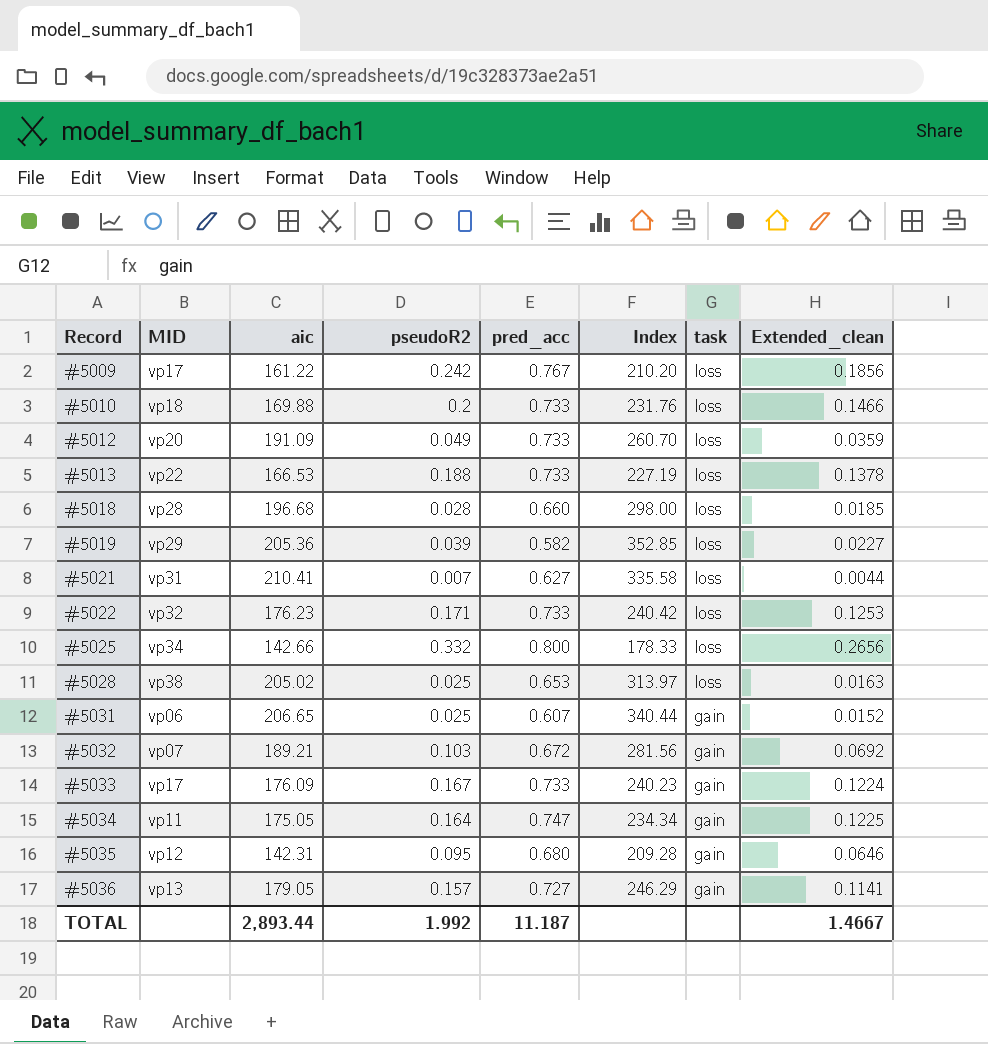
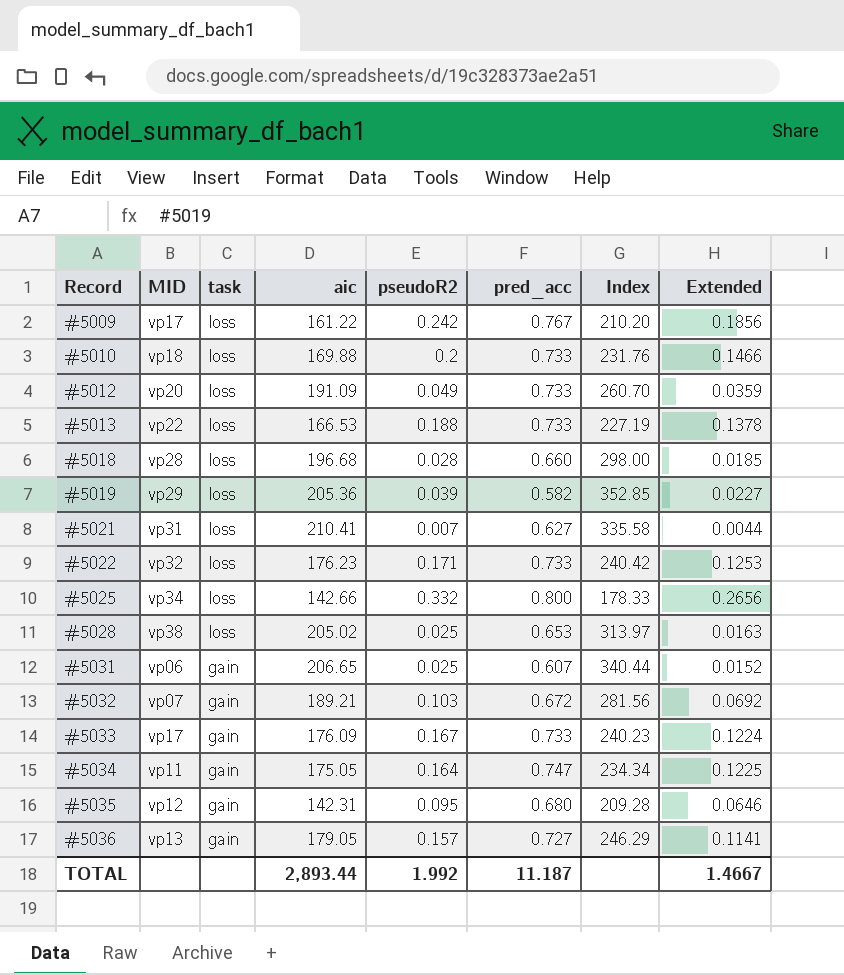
column task | position: 7 -> 3
column name: Extended_clean -> Extended

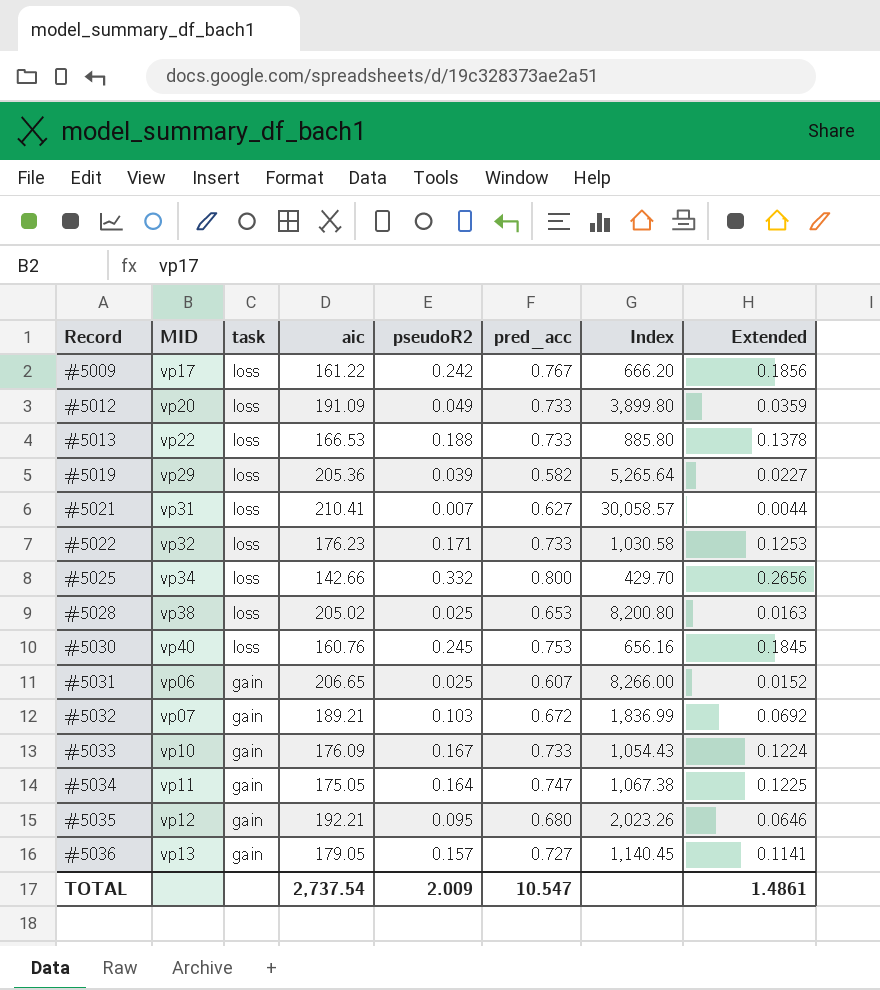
column Index | formula: [aic] / [pred_acc] -> [aic] / [pseudoR2]
row #5010: vp18 | loss | 169.88 | 0.2 | 0.733 | 231.76 | 0.1466 -> none
row #5018: vp28 | loss | 196.68 | 0.028 | 0.660 | 298.00 | 0.0185 -> none
row #5030: none -> vp40 | loss | 160.76 | 0.245 | 0.753 | 656.16 | 0.1845
#5033 | MID: vp17 -> vp10
#5035 | aic: 142.31 -> 192.21
TOTAL | aic: 2,893.44 -> 2,737.54
TOTAL | pseudoR2: 1.992 -> 2.009
TOTAL | pred_acc: 11.187 -> 10.547
TOTAL | Extended: 1.4667 -> 1.4861

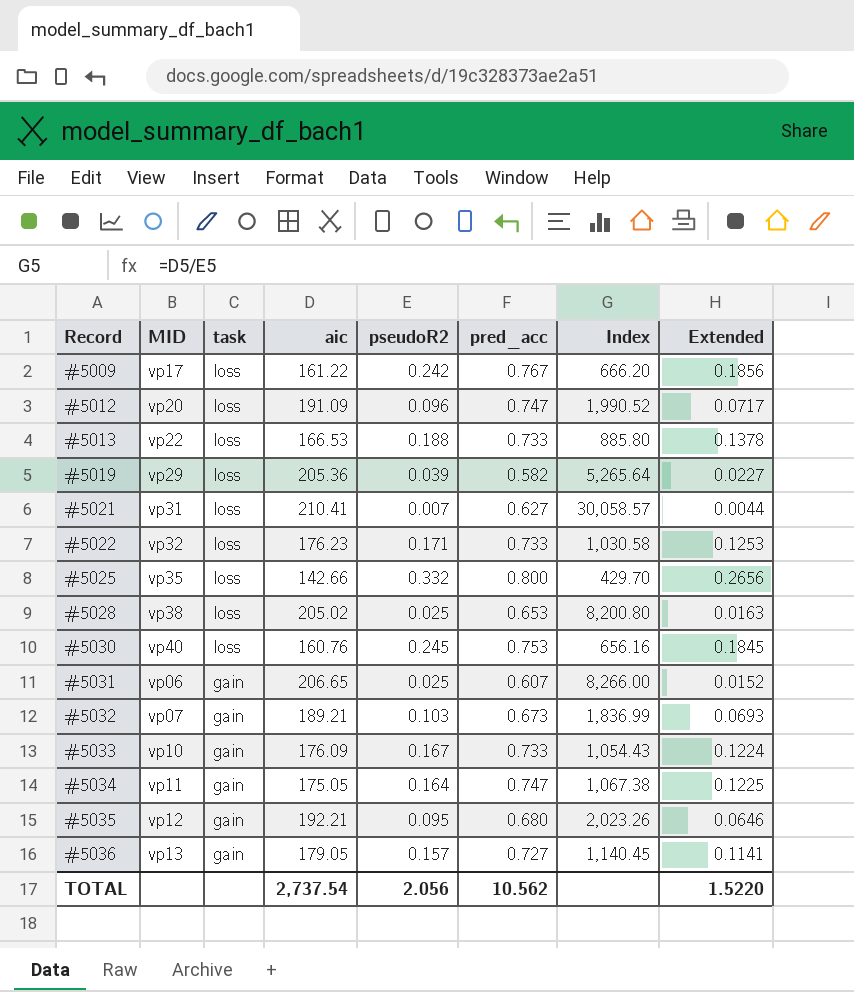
#5012 | pseudoR2: 0.049 -> 0.096
#5012 | pred_acc: 0.733 -> 0.747
#5012 | Index: 3,899.80 -> 1,990.52
#5012 | Extended: 0.0359 -> 0.0717
#5025 | MID: vp34 -> vp35
#5032 | pred_acc: 0.672 -> 0.673
#5032 | Extended: 0.0692 -> 0.0693
TOTAL | pseudoR2: 2.009 -> 2.056
TOTAL | pred_acc: 10.547 -> 10.562
TOTAL | Extended: 1.4861 -> 1.5220

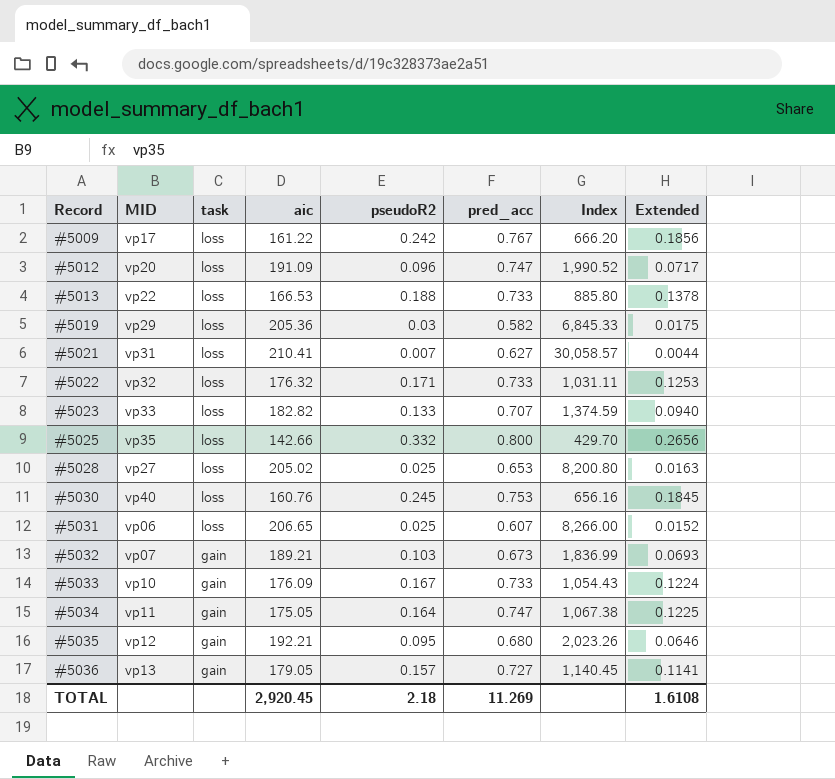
#5019 | pseudoR2: 0.039 -> 0.03
#5019 | Index: 5,265.64 -> 6,845.33
#5019 | Extended: 0.0227 -> 0.0175
#5022 | aic: 176.23 -> 176.32
#5022 | Index: 1,030.58 -> 1,031.11
row #5023: none -> vp33 | loss | 182.82 | 0.133 | 0.707 | 1,374.59 | 0.0940
#5028 | MID: vp38 -> vp27
#5031 | task: gain -> loss
TOTAL | aic: 2,737.54 -> 2,920.45
TOTAL | pseudoR2: 2.056 -> 2.18
TOTAL | pred_acc: 10.562 -> 11.269
TOTAL | Extended: 1.5220 -> 1.6108

